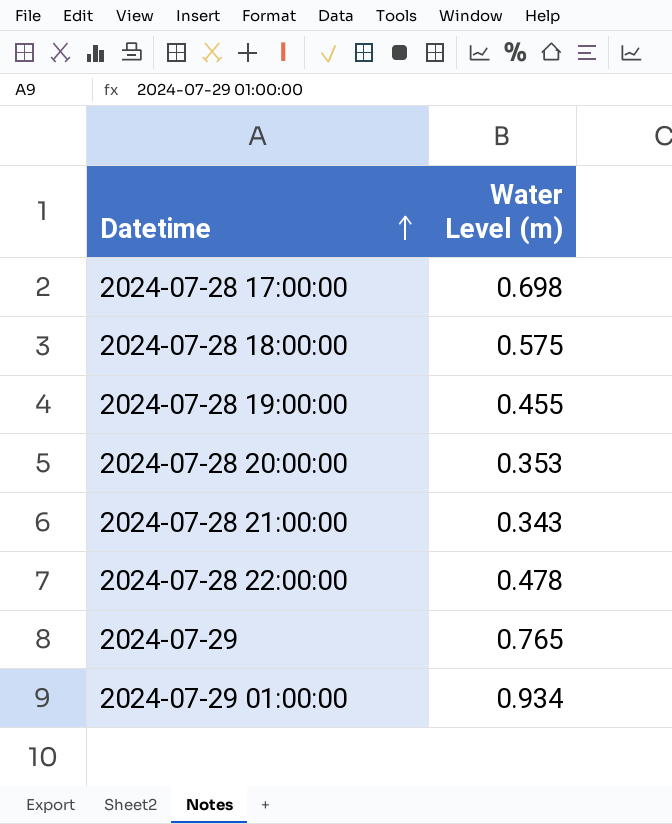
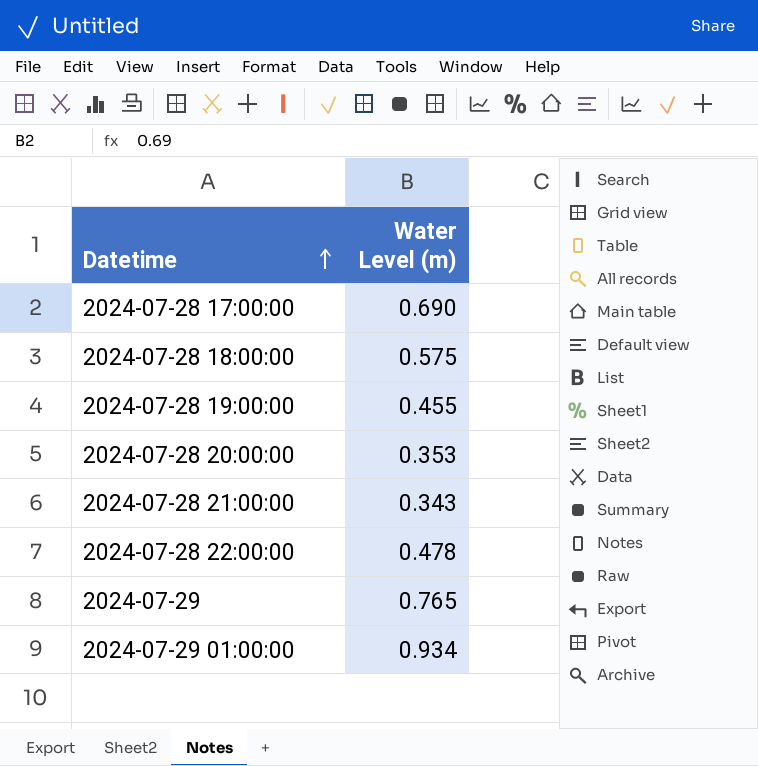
2024-07-28 17:00:00 | Water Level (m): 0.698 -> 0.690

